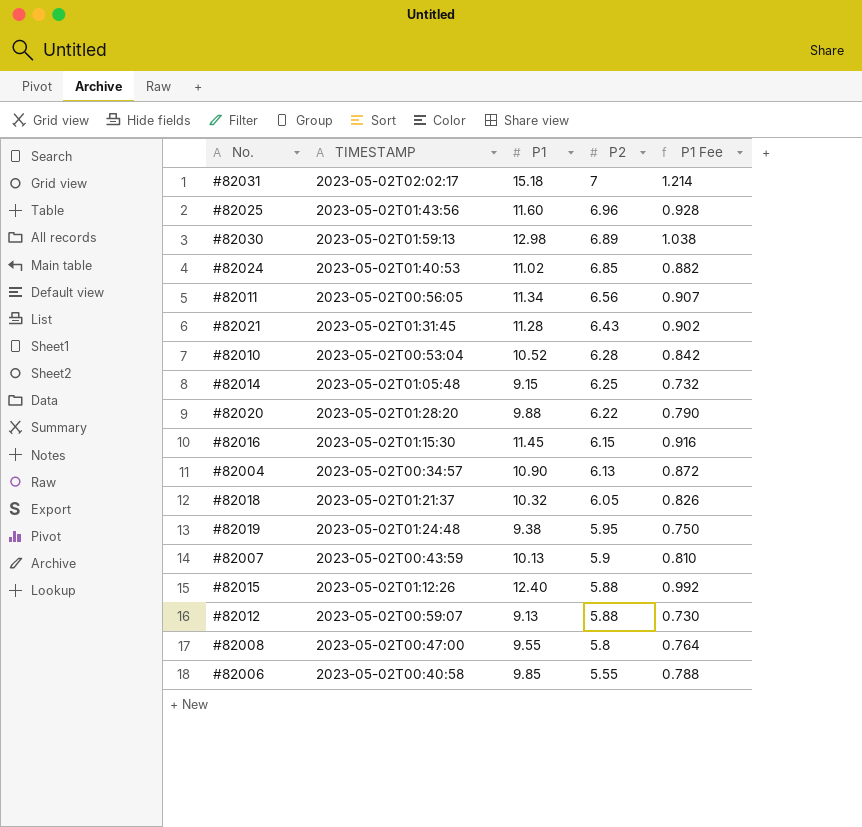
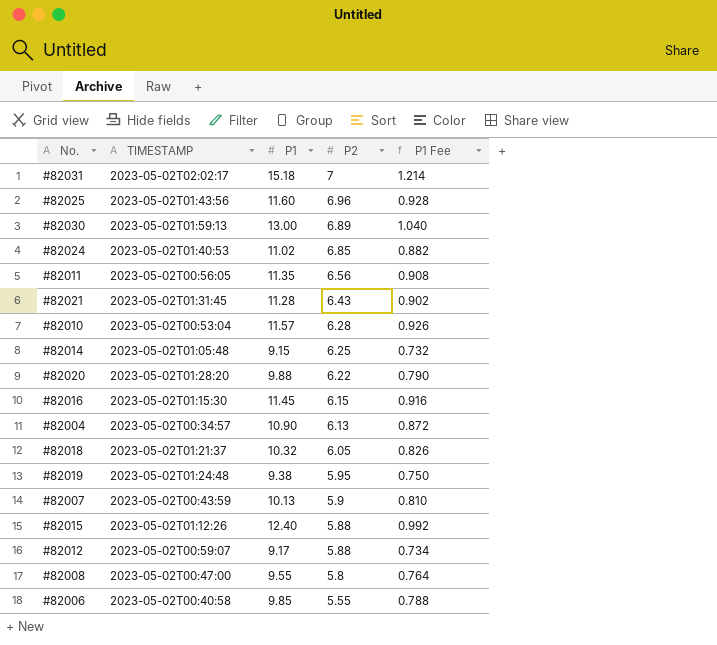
#82030 | P1: 12.98 -> 13.00
#82030 | P1 Fee: 1.038 -> 1.040
#82011 | P1: 11.34 -> 11.35
#82011 | P1 Fee: 0.907 -> 0.908
#82010 | P1: 10.52 -> 11.57
#82010 | P1 Fee: 0.842 -> 0.926
#82012 | P1: 9.13 -> 9.17
#82012 | P1 Fee: 0.730 -> 0.734

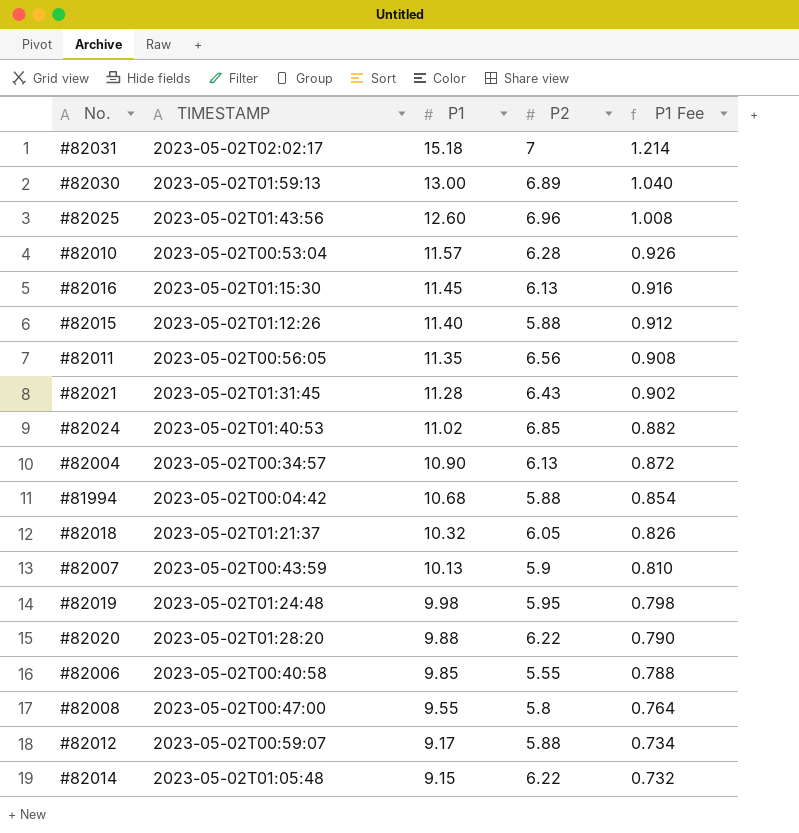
row order: P2 descending -> P1 descending
#82025 | P1: 11.60 -> 12.60
#82025 | P1 Fee: 0.928 -> 1.008
#82016 | P2: 6.15 -> 6.13
#82015 | P1: 12.40 -> 11.40
#82015 | P1 Fee: 0.992 -> 0.912
row #81994: none -> 2023-05-02T00:04:42 | 10.68 | 5.88 | 0.854
#82019 | P1: 9.38 -> 9.98
#82019 | P1 Fee: 0.750 -> 0.798
#82014 | P2: 6.25 -> 6.22

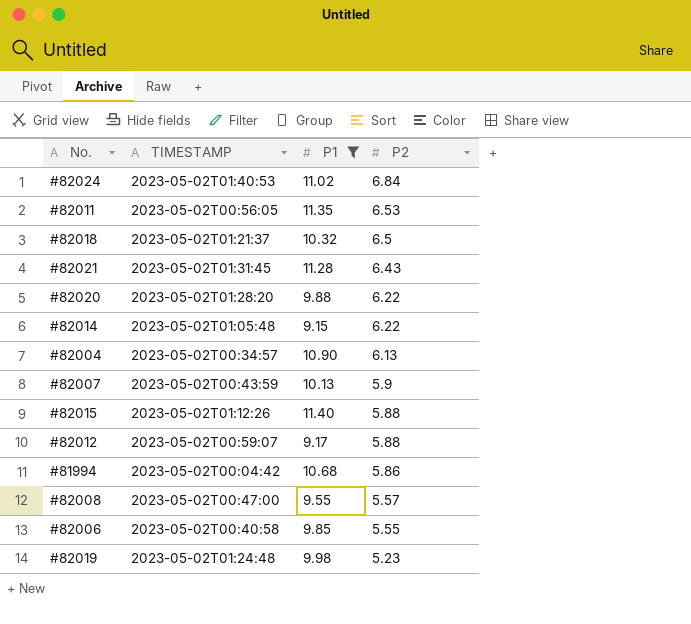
filter: none -> P1 <= 11.40
row order: P1 descending -> P2 descending
column P1 Fee | formula: [P1] * 0.08 -> none
#82024 | P2: 6.85 -> 6.84
#82011 | P2: 6.56 -> 6.53
#82018 | P2: 6.05 -> 6.5
#81994 | P2: 5.88 -> 5.86
#82008 | P2: 5.8 -> 5.57
#82019 | P2: 5.95 -> 5.23

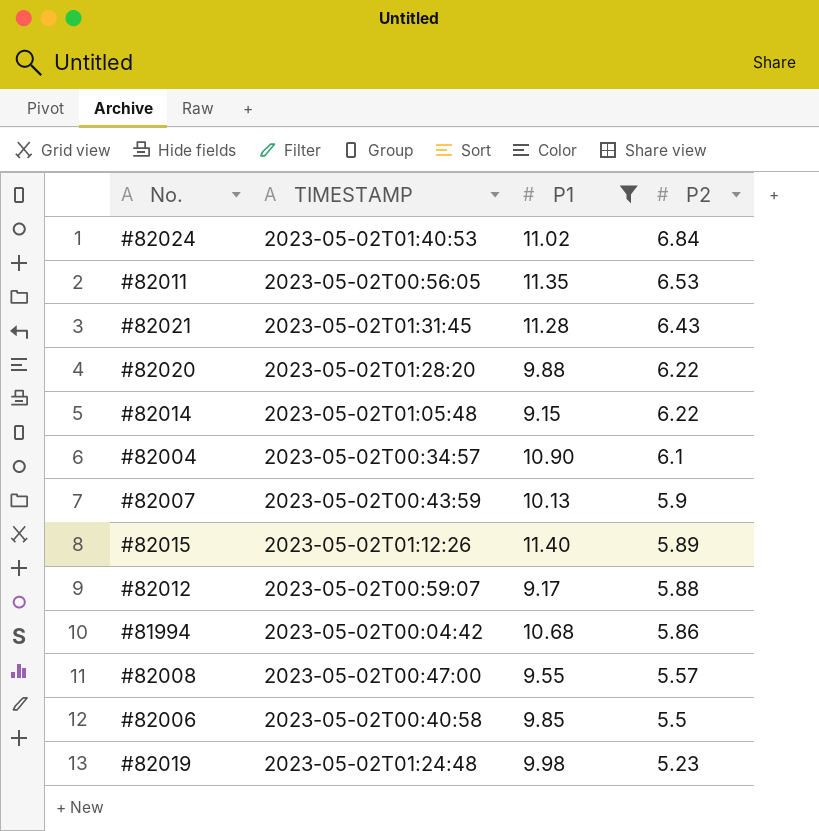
row #82018: 2023-05-02T01:21:37 | 10.32 | 6.5 -> none
#82004 | P2: 6.13 -> 6.1
#82015 | P2: 5.88 -> 5.89
#82006 | P2: 5.55 -> 5.5

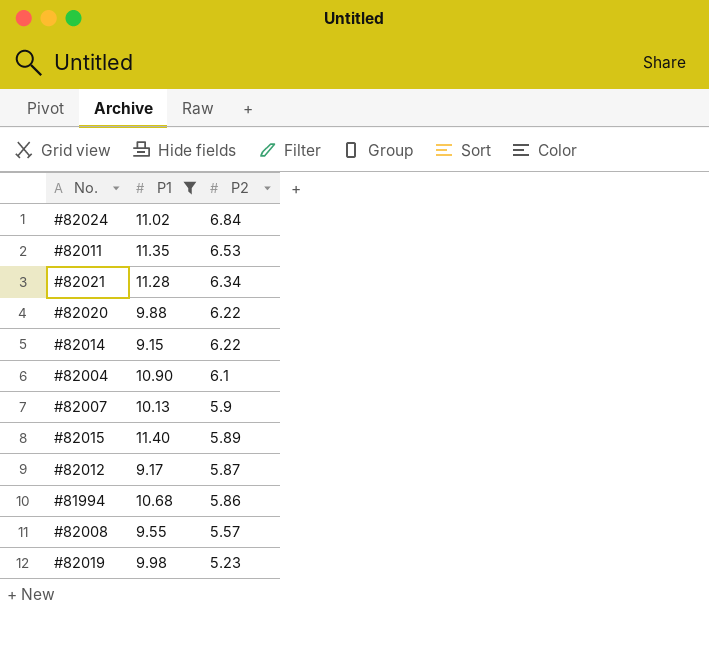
column TIMESTAMP | position: 2 -> none
row #82006: 2023-05-02T00:40:58 | 9.85 | 5.5 -> none
#82021 | P2: 6.43 -> 6.34
#82012 | P2: 5.88 -> 5.87

